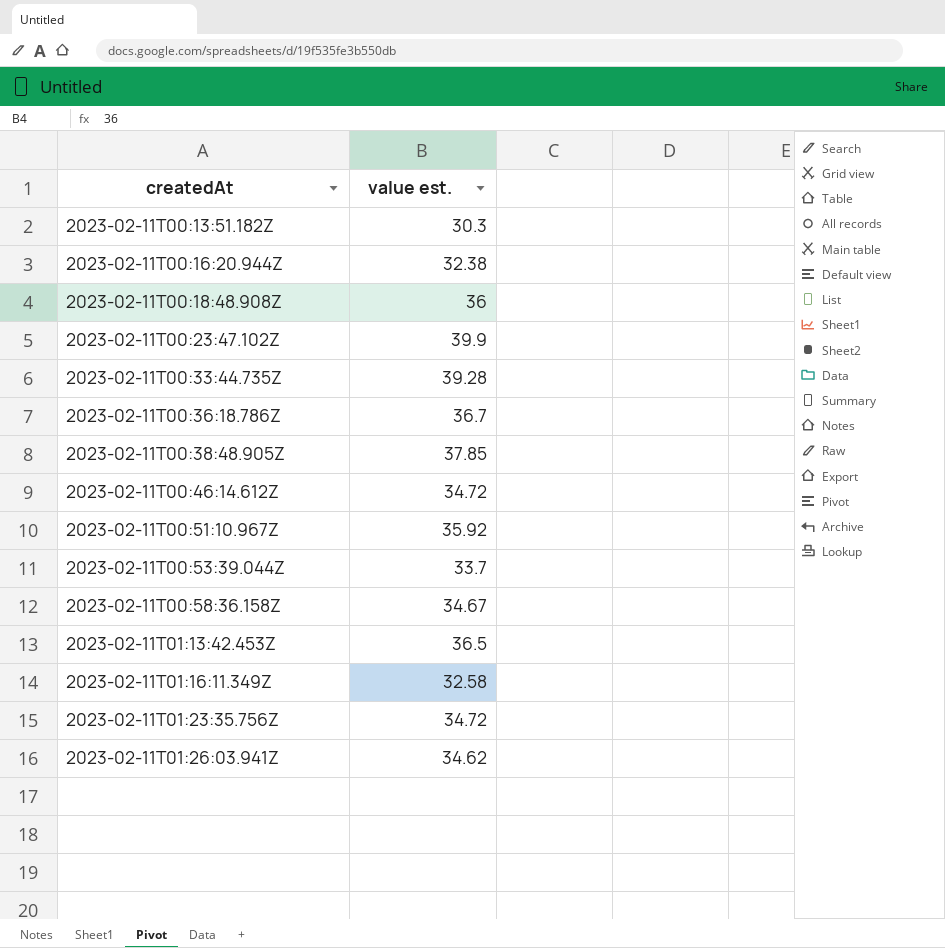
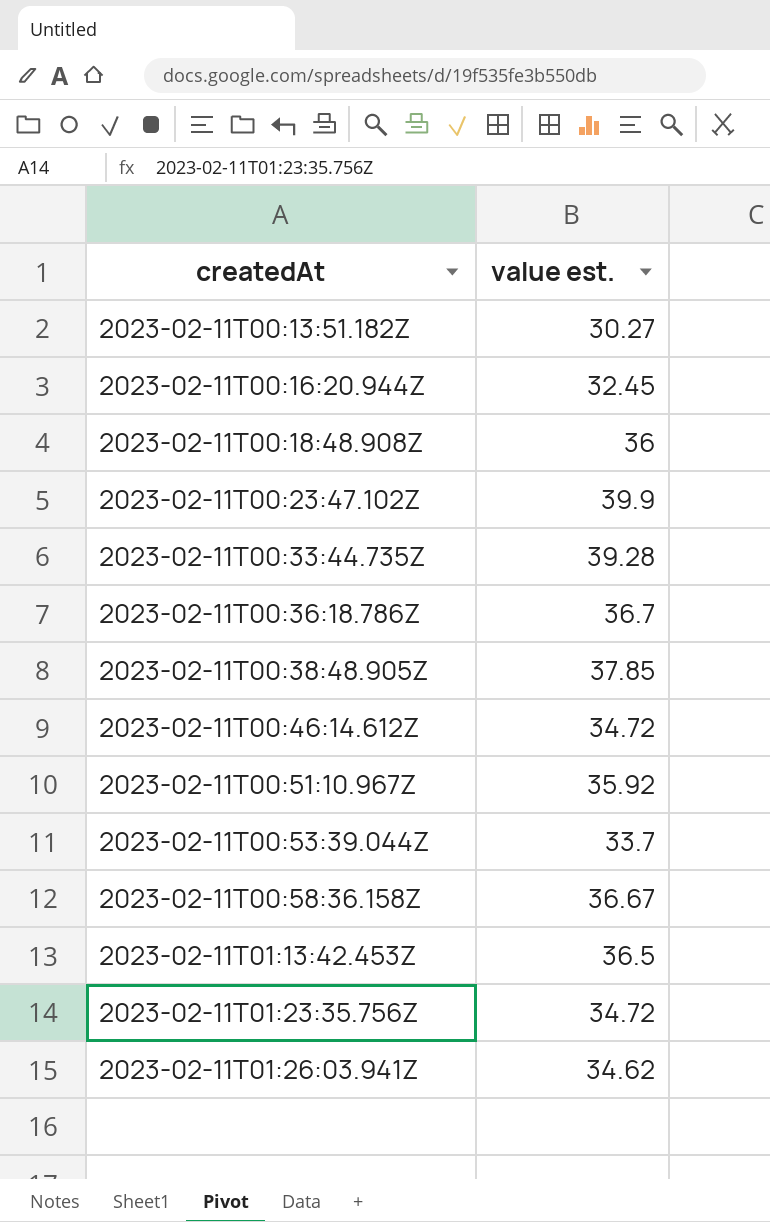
row 2023-02-11T01:16:11.349Z: 32.58 -> none
2023-02-11T00:13:51.182Z | value est.: 30.3 -> 30.27
2023-02-11T00:16:20.944Z | value est.: 32.38 -> 32.45
2023-02-11T00:58:36.158Z | value est.: 34.67 -> 36.67

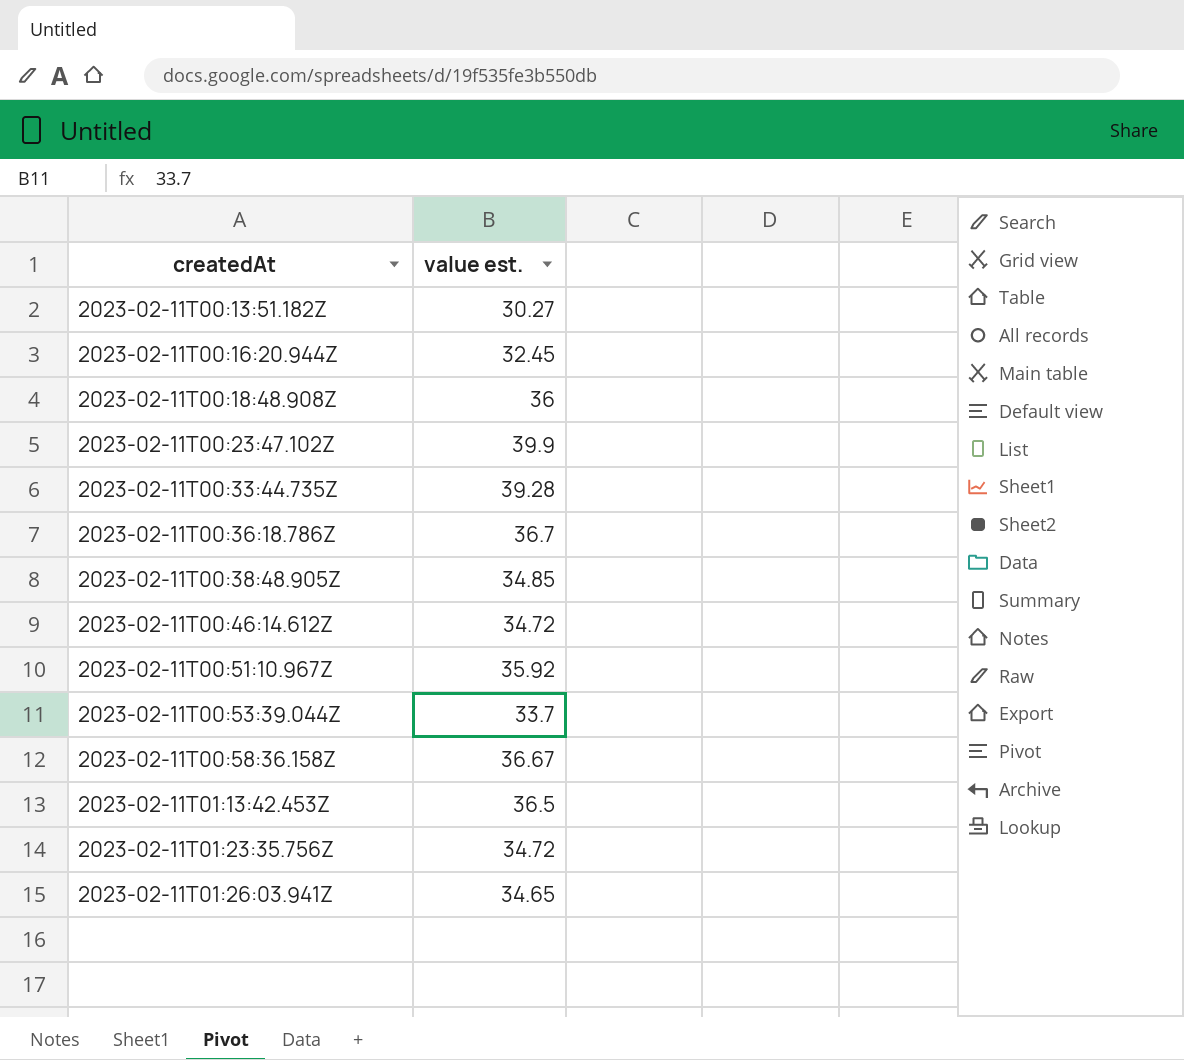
2023-02-11T00:38:48.905Z | value est.: 37.85 -> 34.85
2023-02-11T01:26:03.941Z | value est.: 34.62 -> 34.65

